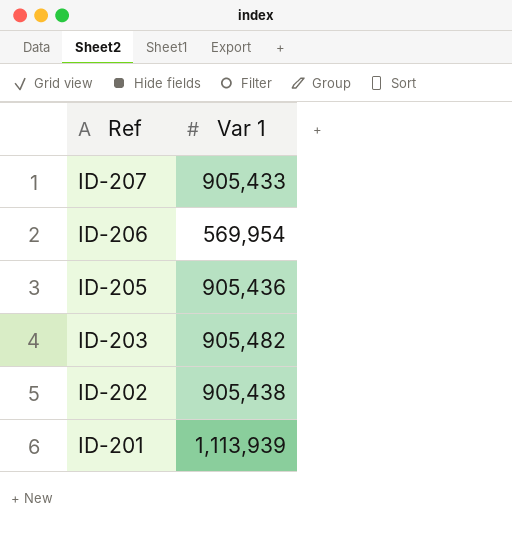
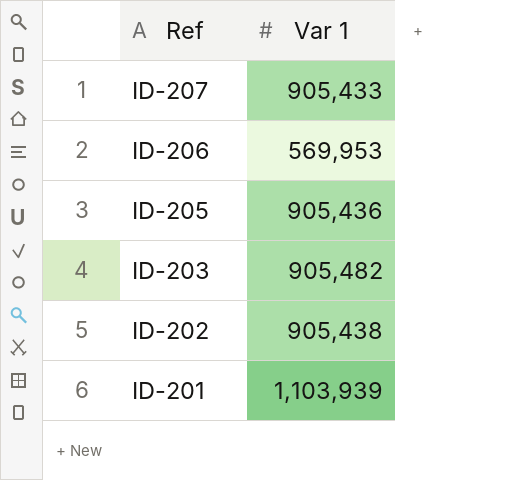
ID-206 | Var 1: 569,954 -> 569,953
ID-201 | Var 1: 1,113,939 -> 1,103,939

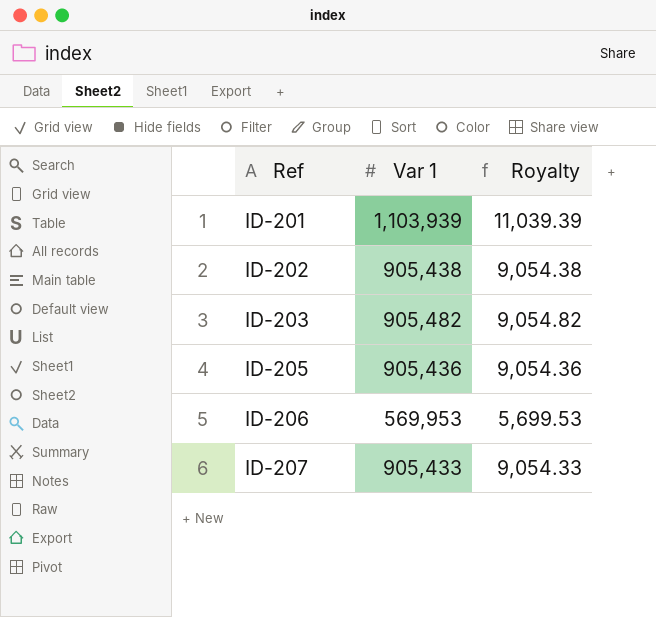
row order: Ref descending -> Ref ascending
column Royalty | formula: none -> [Var 1] * 0.01

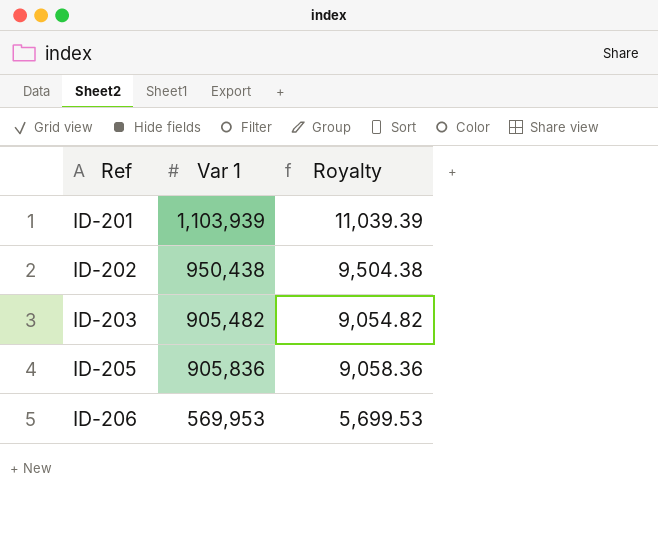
row ID-207: 905,433 | 9,054.33 -> none
ID-202 | Var 1: 905,438 -> 950,438
ID-202 | Royalty: 9,054.38 -> 9,504.38
ID-205 | Var 1: 905,436 -> 905,836
ID-205 | Royalty: 9,054.36 -> 9,058.36

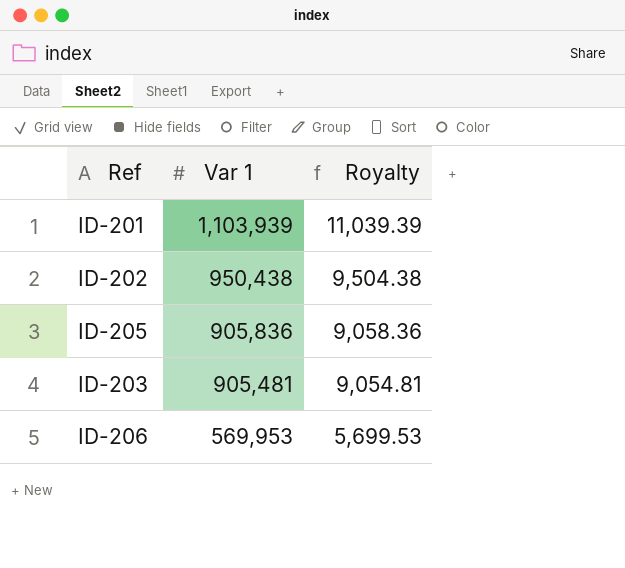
row order: Ref ascending -> Var 1 descending
ID-203 | Var 1: 905,482 -> 905,481
ID-203 | Royalty: 9,054.82 -> 9,054.81

